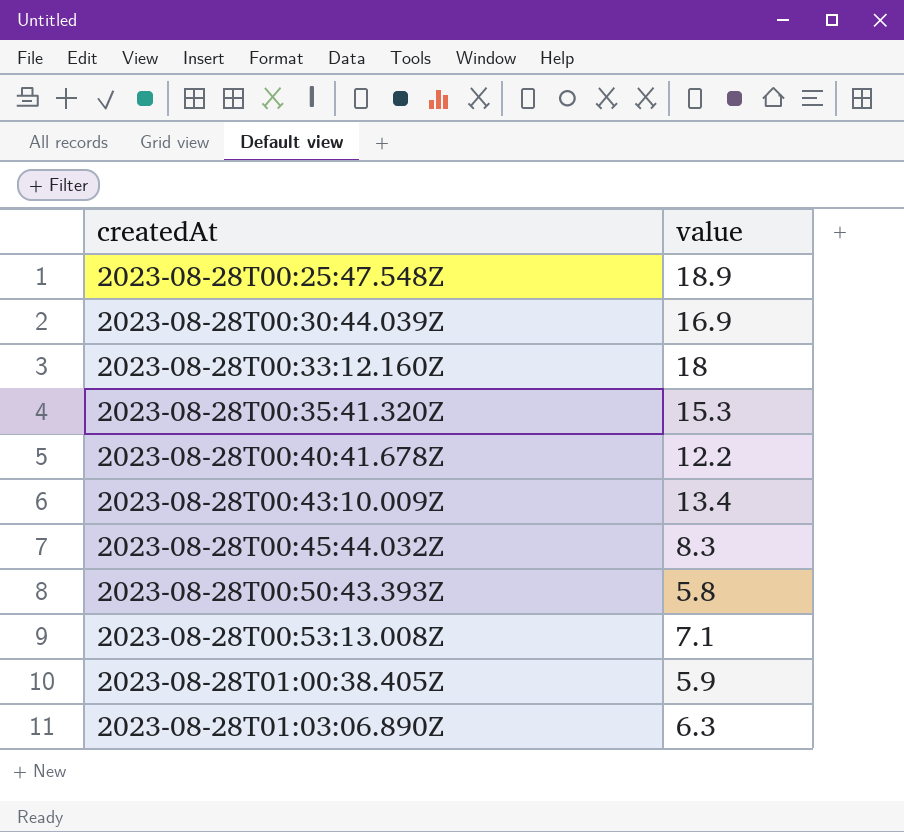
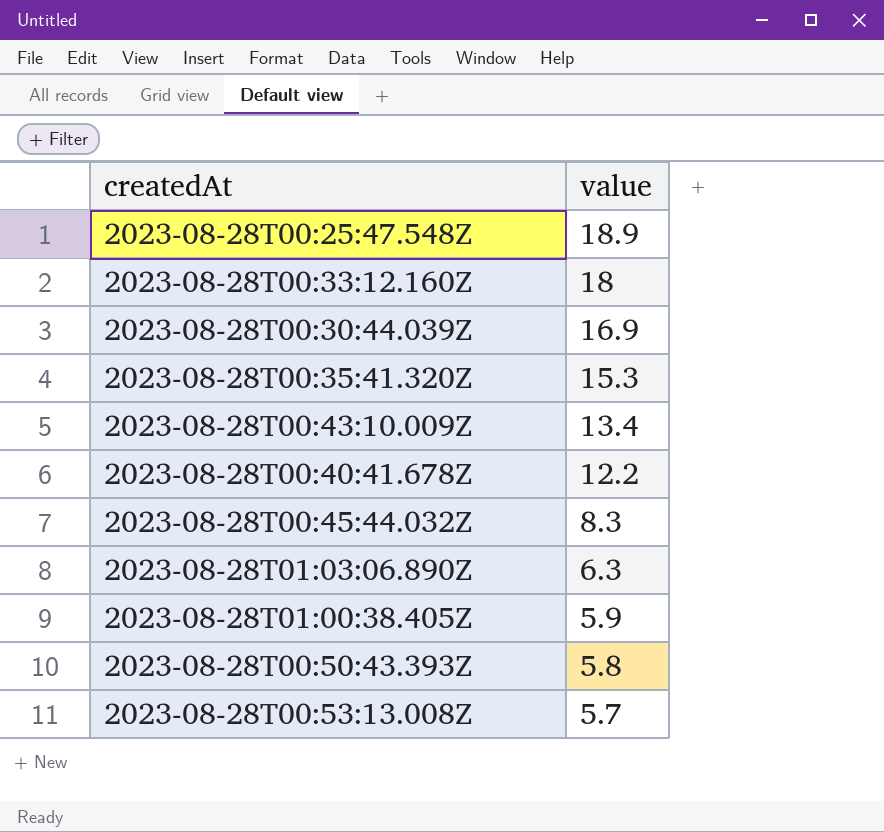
row order: createdAt ascending -> value descending
2023-08-28T00:53:13.008Z | value: 7.1 -> 5.7

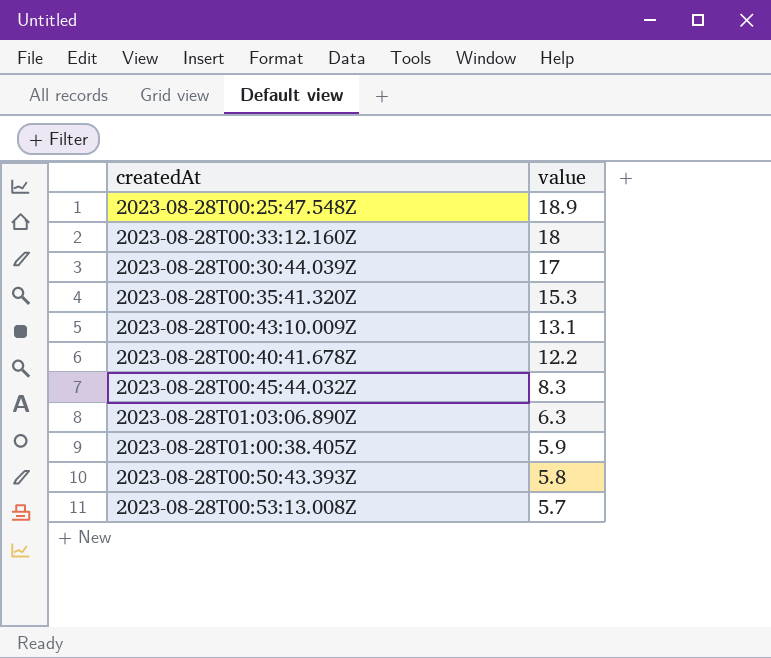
2023-08-28T00:30:44.039Z | value: 16.9 -> 17
2023-08-28T00:43:10.009Z | value: 13.4 -> 13.1

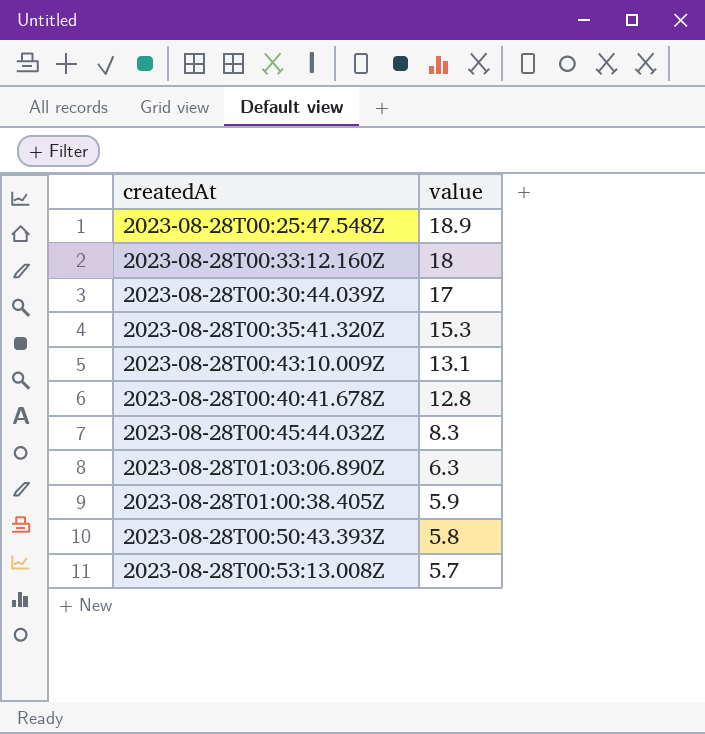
2023-08-28T00:40:41.678Z | value: 12.2 -> 12.8

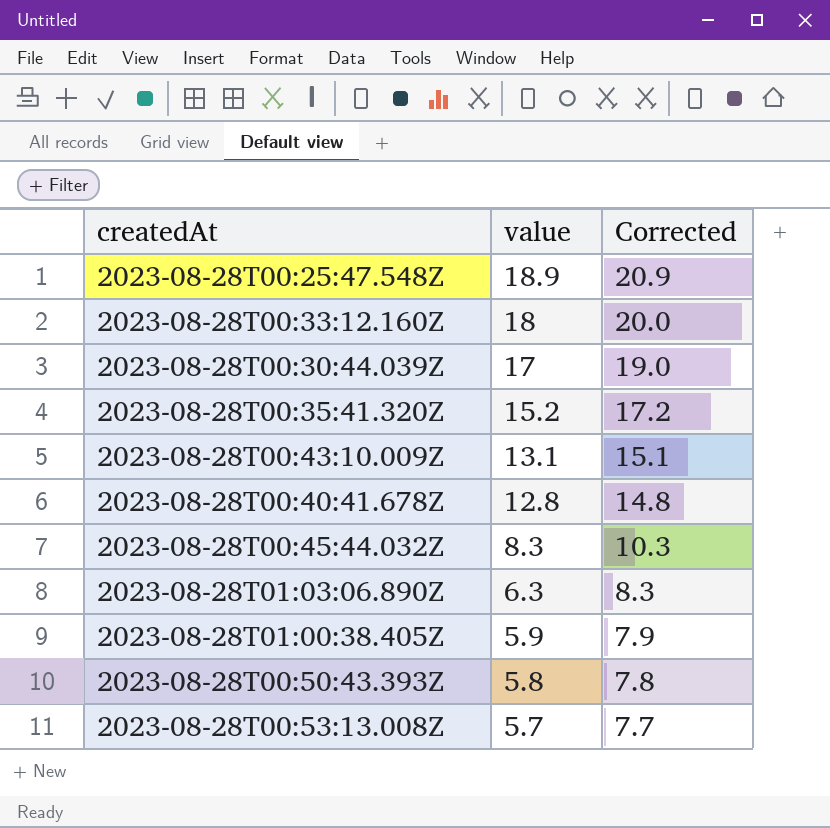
column Corrected | formula: none -> [value] + 2
2023-08-28T00:35:41.320Z | value: 15.3 -> 15.2

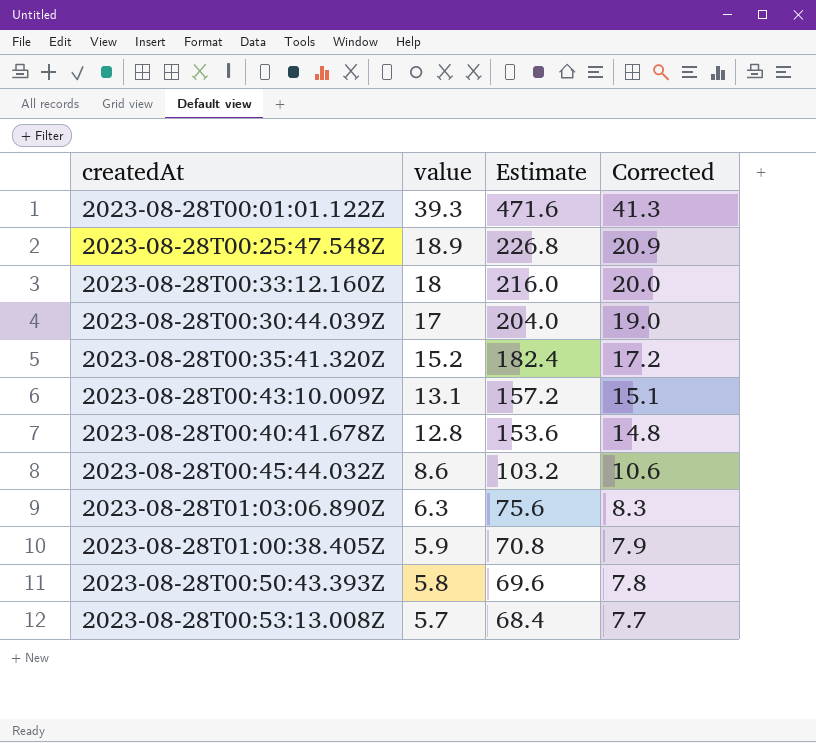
column Estimate | formula: none -> [value] * 12
row 2023-08-28T00:01:01.122Z: none -> 39.3 | 471.6 | 41.3
2023-08-28T00:45:44.032Z | value: 8.3 -> 8.6
2023-08-28T00:45:44.032Z | Corrected: 10.3 -> 10.6

